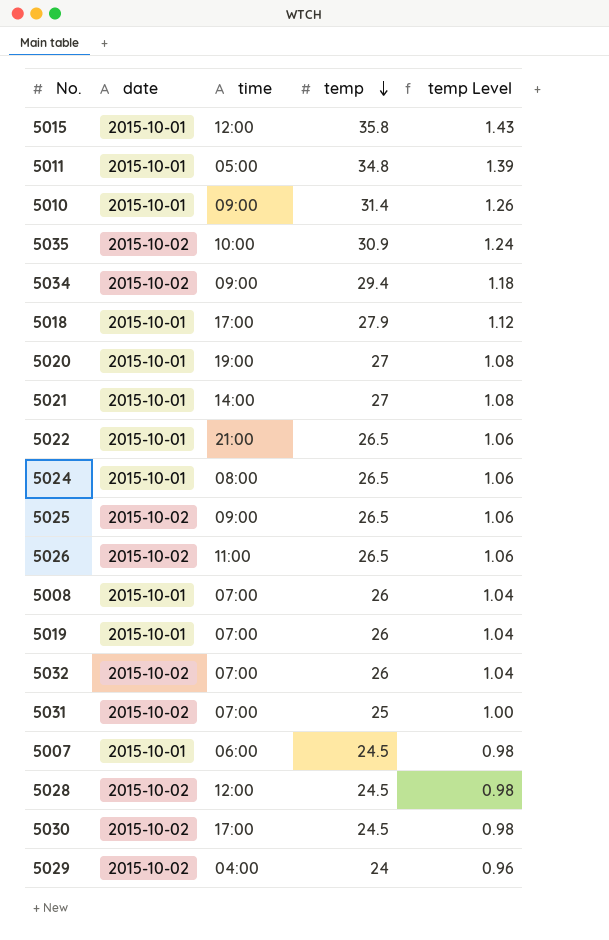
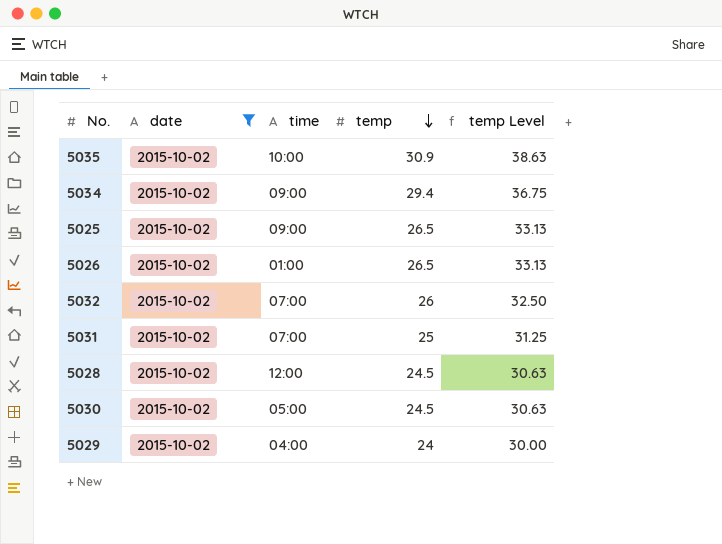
filter: none -> date = 2015-10-02
column temp Level | formula: [temp] * 0.04 -> [temp] * 1.25
5026 | time: 11:00 -> 01:00
5030 | time: 17:00 -> 05:00

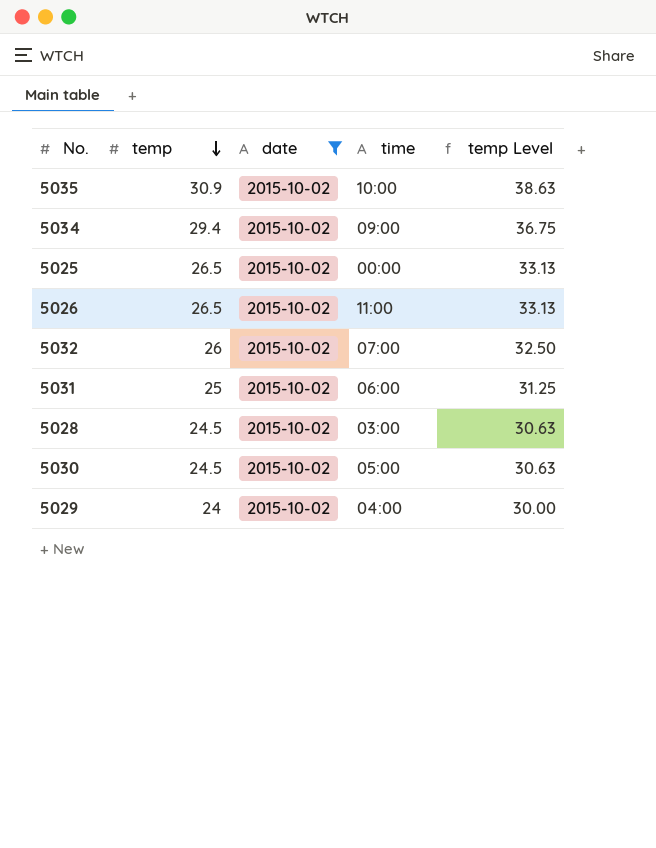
column temp | position: 4 -> 2
5025 | time: 09:00 -> 00:00
5026 | time: 01:00 -> 11:00
5031 | time: 07:00 -> 06:00
5028 | time: 12:00 -> 03:00

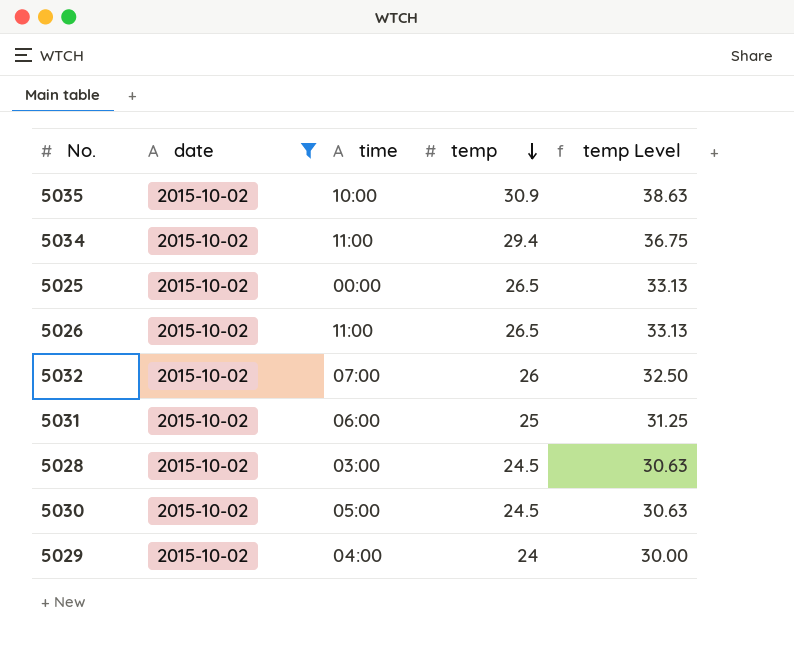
column temp | position: 2 -> 4
5034 | time: 09:00 -> 11:00

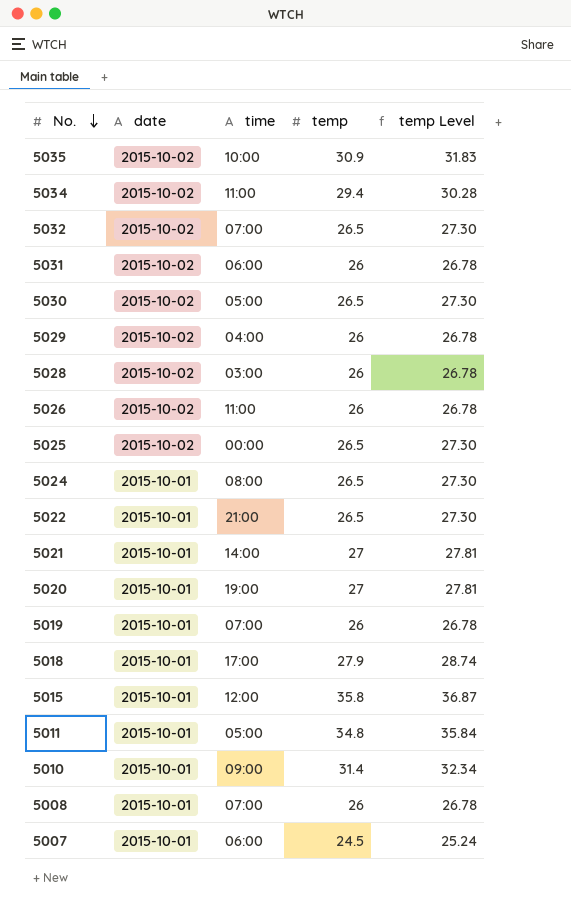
filter: date = 2015-10-02 -> none
row order: temp descending -> No. descending
column temp Level | formula: [temp] * 1.25 -> [temp] * 1.03
5032 | temp: 26 -> 26.5
5031 | temp: 25 -> 26
5030 | temp: 24.5 -> 26.5
5029 | temp: 24 -> 26
5028 | temp: 24.5 -> 26
5026 | temp: 26.5 -> 26

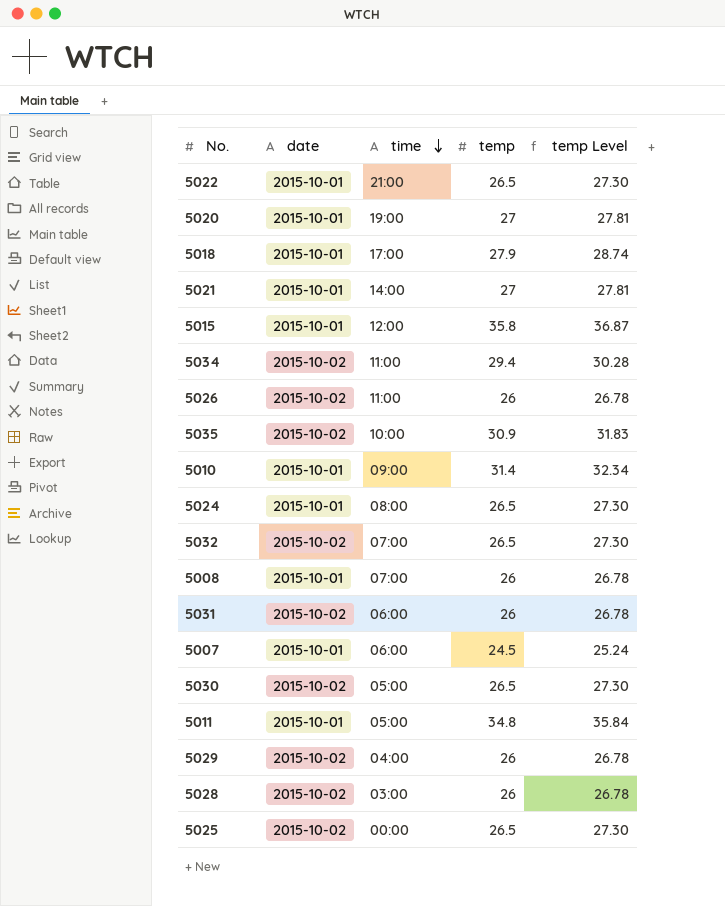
row order: No. descending -> time descending
row 5019: 2015-10-01 | 07:00 | 26 | 26.78 -> none

